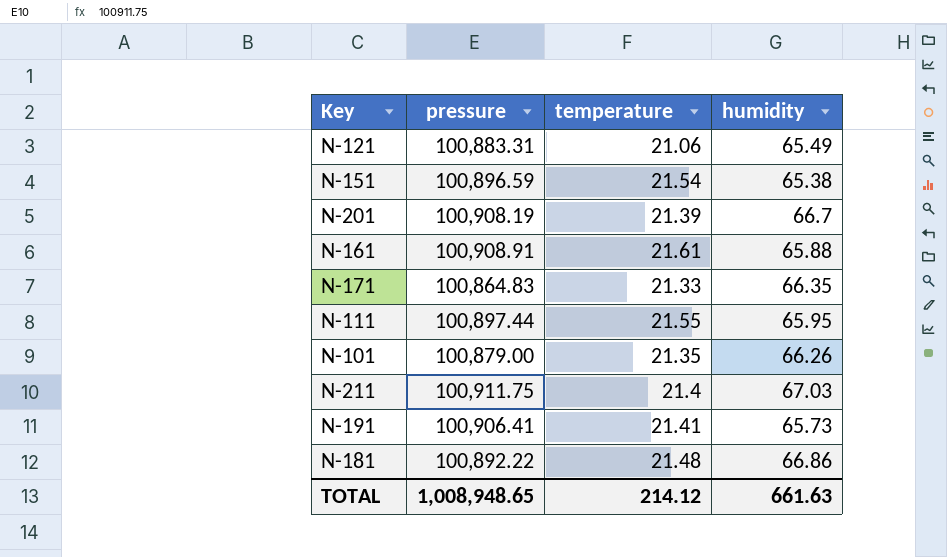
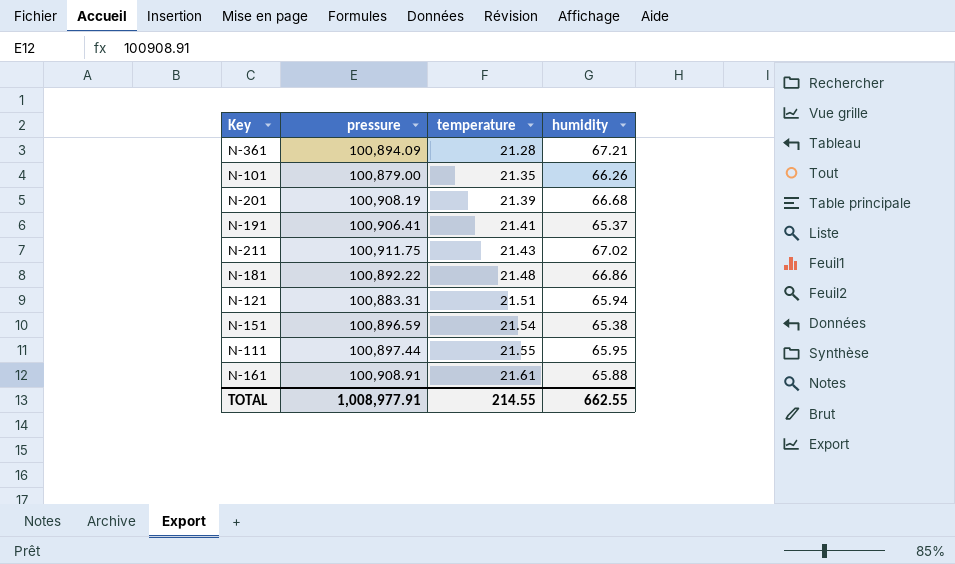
row order: none -> temperature ascending
row N-171: 100,864.83 | 21.33 | 66.35 -> none
row N-361: none -> 100,894.09 | 21.28 | 67.21
N-201 | humidity: 66.7 -> 66.68
N-191 | humidity: 65.73 -> 65.37
N-211 | temperature: 21.4 -> 21.43
N-211 | humidity: 67.03 -> 67.02
N-121 | temperature: 21.06 -> 21.51
N-121 | humidity: 65.49 -> 65.94
TOTAL | pressure: 1,008,948.65 -> 1,008,977.91
TOTAL | temperature: 214.12 -> 214.55
TOTAL | humidity: 661.63 -> 662.55

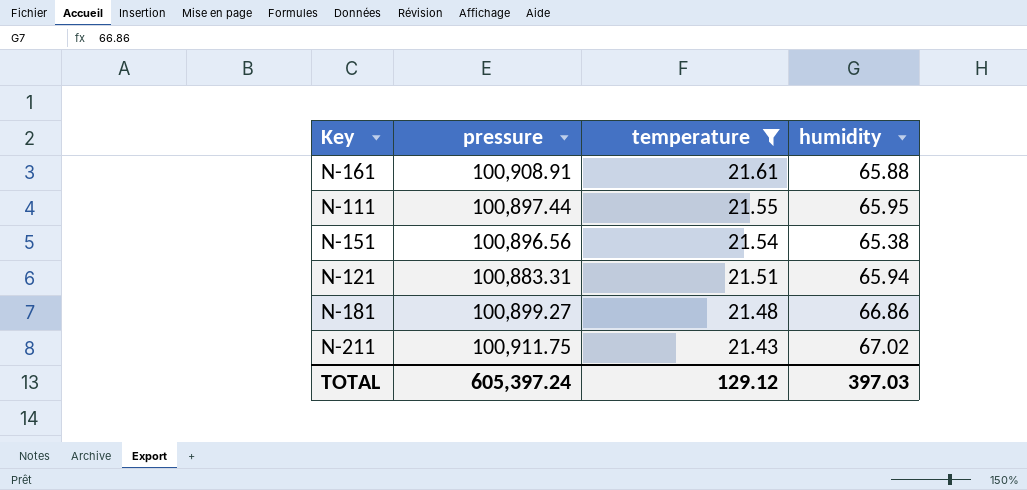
filter: none -> temperature >= 21.43
row order: temperature ascending -> temperature descending
N-151 | pressure: 100,896.59 -> 100,896.56
N-181 | pressure: 100,892.22 -> 100,899.27
TOTAL | pressure: 1,008,977.91 -> 605,397.24
TOTAL | temperature: 214.55 -> 129.12
TOTAL | humidity: 662.55 -> 397.03

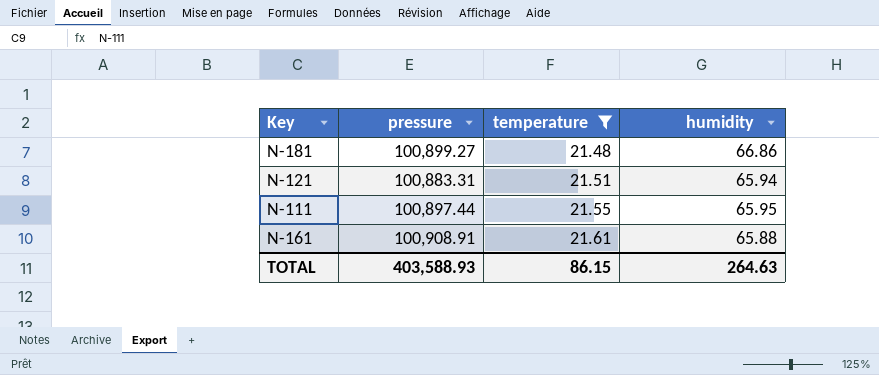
row order: temperature descending -> temperature ascending
row N-151: 100,896.56 | 21.54 | 65.38 -> none
row N-211: 100,911.75 | 21.43 | 67.02 -> none
TOTAL | pressure: 605,397.24 -> 403,588.93
TOTAL | temperature: 129.12 -> 86.15
TOTAL | humidity: 397.03 -> 264.63

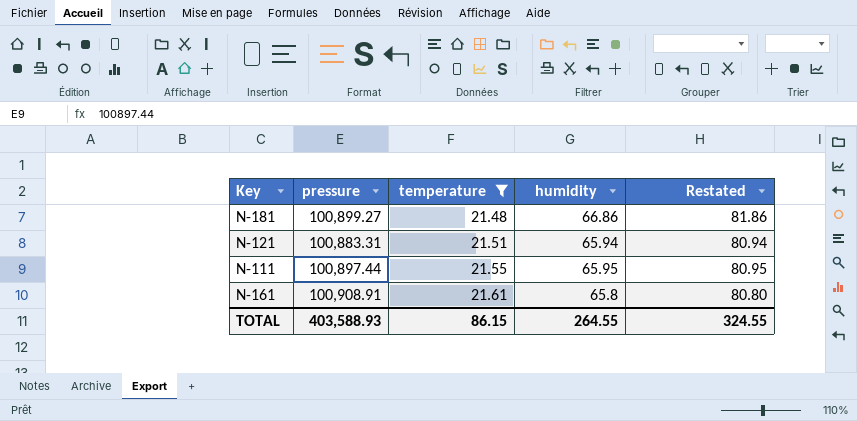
column Restated | formula: none -> [humidity] + 15
N-161 | humidity: 65.88 -> 65.8
TOTAL | humidity: 264.63 -> 264.55

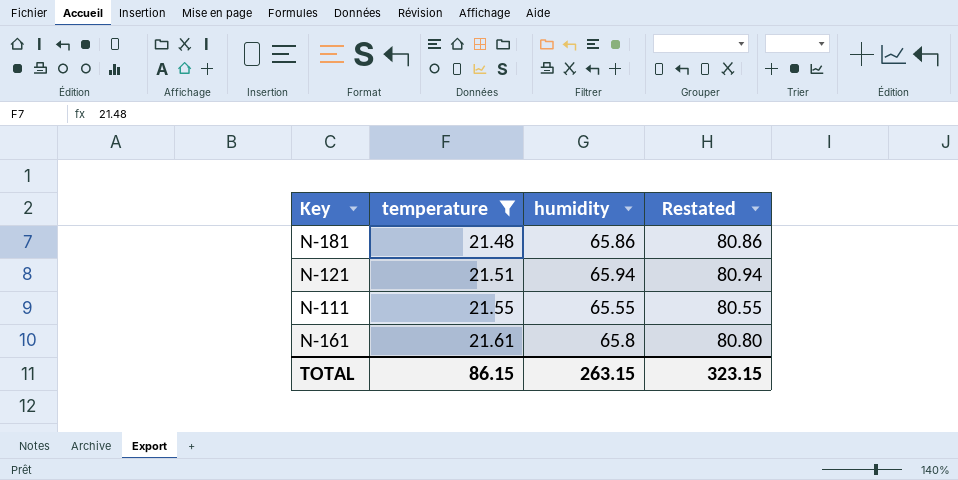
column pressure | position: 2 -> none
N-181 | humidity: 66.86 -> 65.86
N-181 | Restated: 81.86 -> 80.86
N-111 | humidity: 65.95 -> 65.55
N-111 | Restated: 80.95 -> 80.55
TOTAL | humidity: 264.55 -> 263.15
TOTAL | Restated: 324.55 -> 323.15

